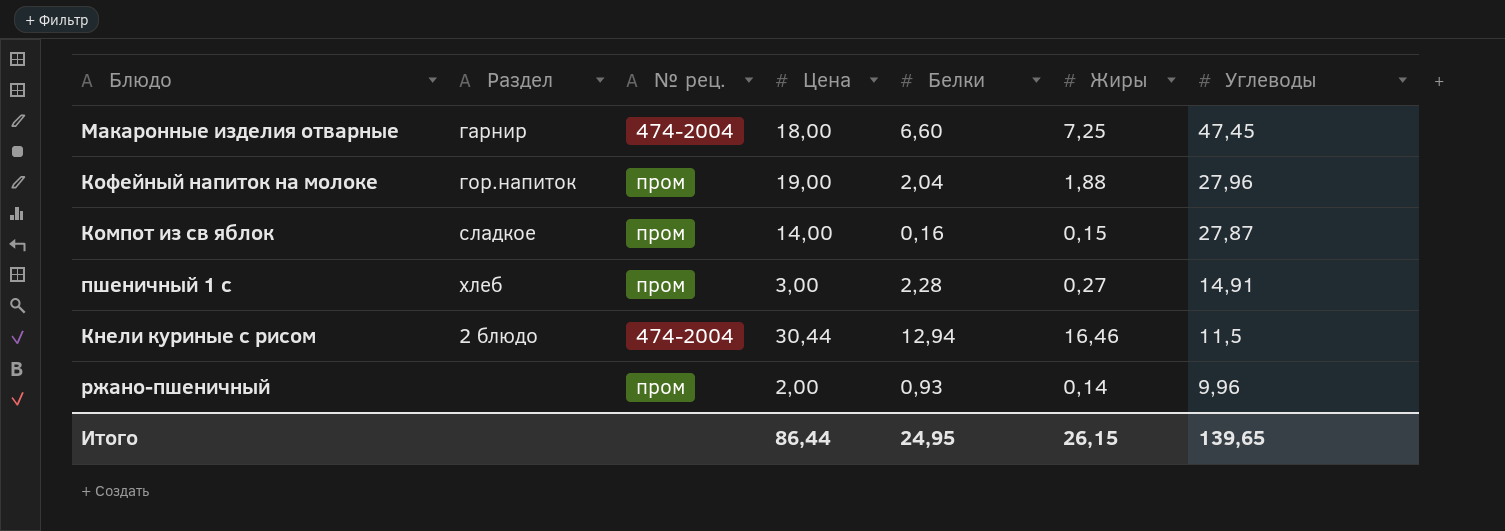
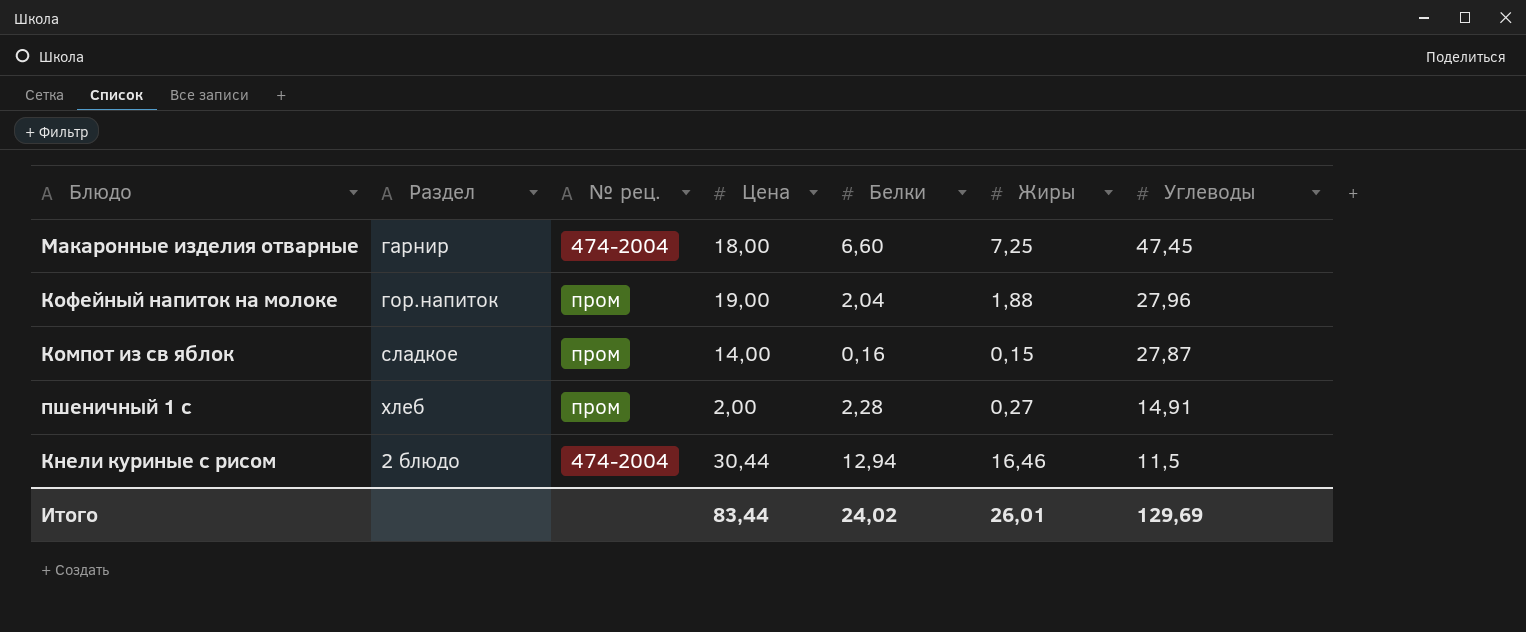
row ржано-пшеничный: none | пром | 2,00 | 0,93 | 0,14 | 9,96 -> none
пшеничный 1 с | Цена: 3,00 -> 2,00
Итого | Цена: 86,44 -> 83,44
Итого | Белки: 24,95 -> 24,02
Итого | Жиры: 26,15 -> 26,01
Итого | Углеводы: 139,65 -> 129,69

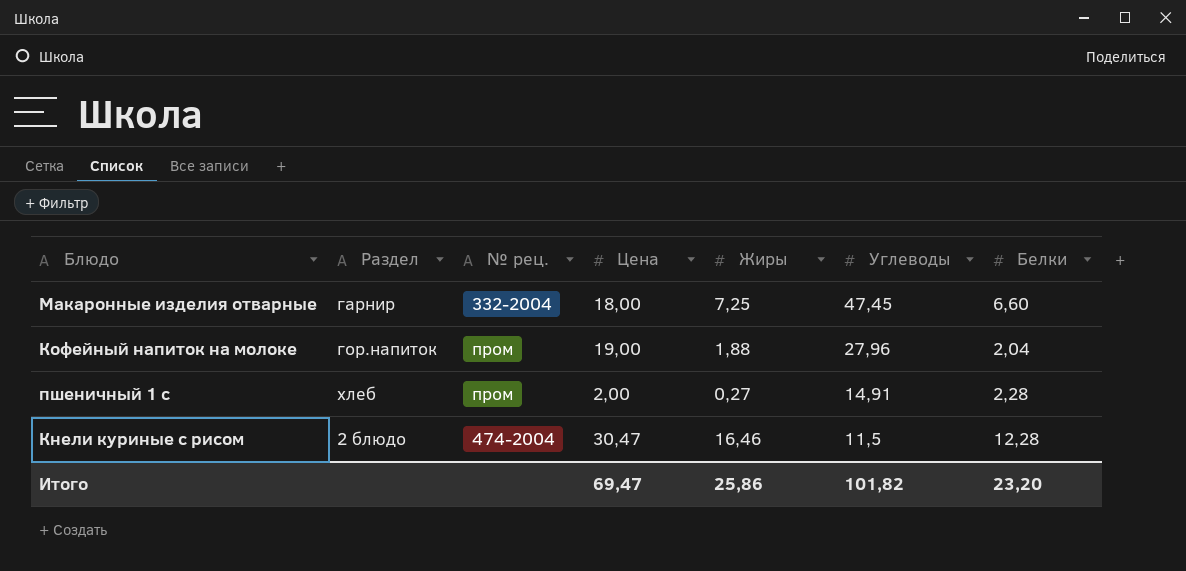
column Белки | position: 5 -> 7
row Компот из св яблок: сладкое | пром | 14,00 | 0,16 | 0,15 | 27,87 -> none
Макаронные изделия отварные | № рец.: 474-2004 -> 332-2004
Кнели куриные с рисом | Цена: 30,44 -> 30,47
Кнели куриные с рисом | Белки: 12,94 -> 12,28
Итого | Цена: 83,44 -> 69,47
Итого | Жиры: 26,01 -> 25,86
Итого | Углеводы: 129,69 -> 101,82
Итого | Белки: 24,02 -> 23,20

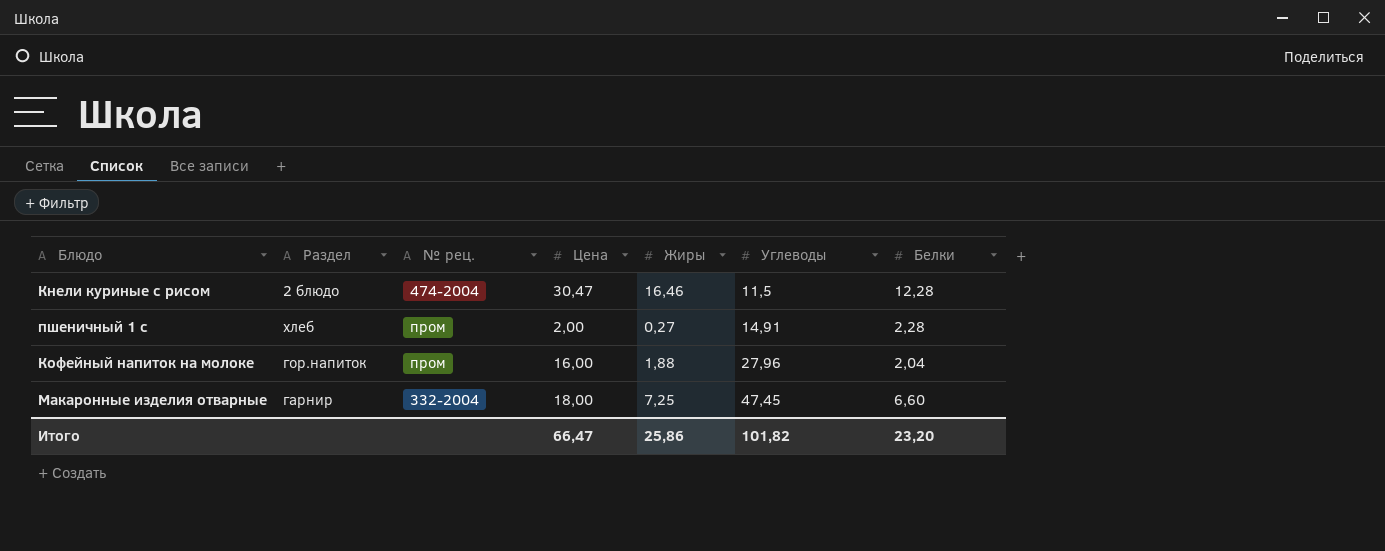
row order: Углеводы descending -> Углеводы ascending
Кофейный напиток на молоке | Цена: 19,00 -> 16,00
Итого | Цена: 69,47 -> 66,47

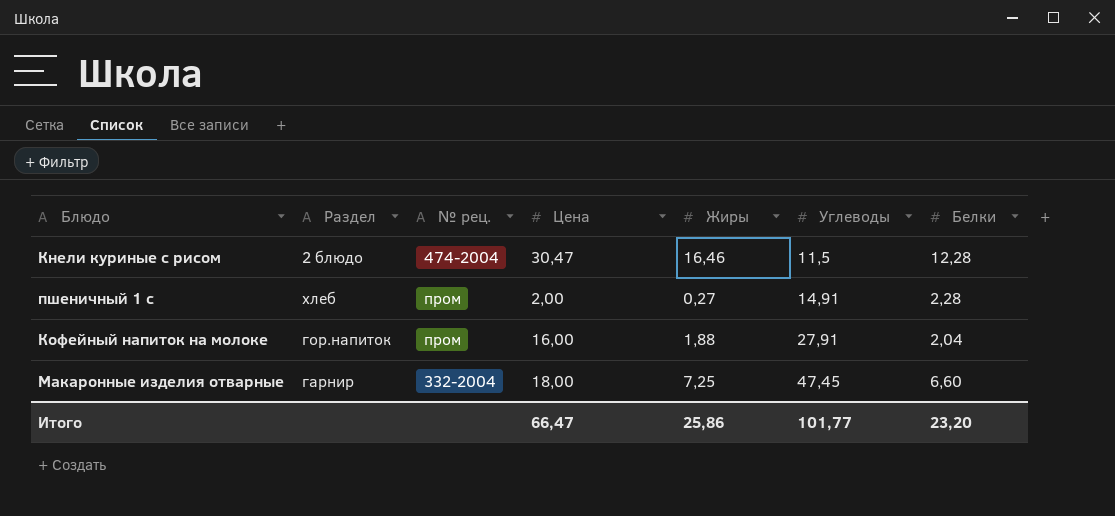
Кофейный напиток на молоке | Углеводы: 27,96 -> 27,91
Итого | Углеводы: 101,82 -> 101,77

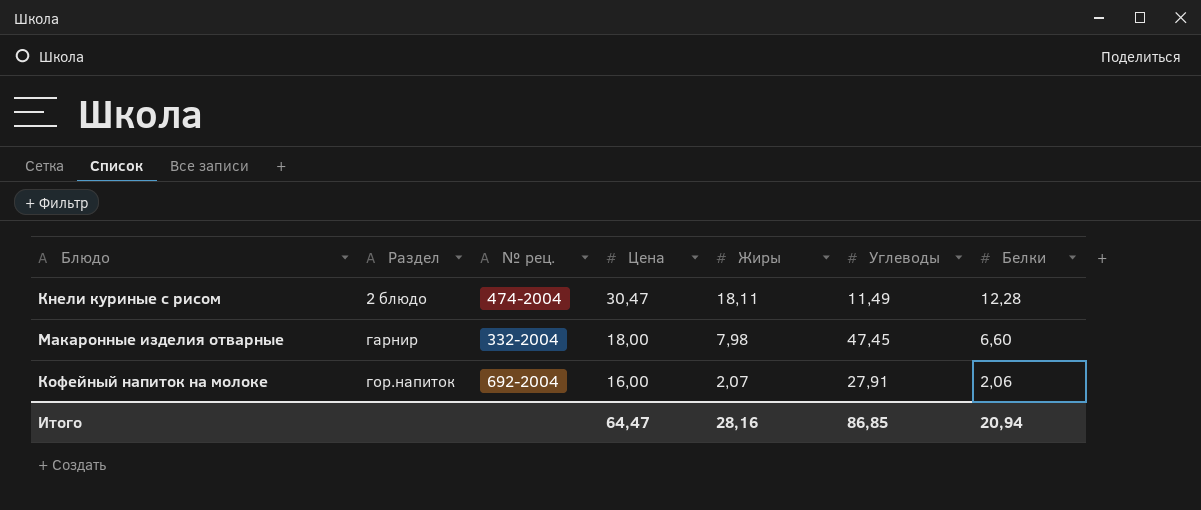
row order: Углеводы ascending -> Раздел ascending
row пшеничный 1 с: хлеб | пром | 2,00 | 0,27 | 14,91 | 2,28 -> none
Кнели куриные с рисом | Жиры: 16,46 -> 18,11
Кнели куриные с рисом | Углеводы: 11,5 -> 11,49
Макаронные изделия отварные | Жиры: 7,25 -> 7,98
Кофейный напиток на молоке | № рец.: пром -> 692-2004
Кофейный напиток на молоке | Жиры: 1,88 -> 2,07
Кофейный напиток на молоке | Белки: 2,04 -> 2,06
Итого | Цена: 66,47 -> 64,47
Итого | Жиры: 25,86 -> 28,16
Итого | Углеводы: 101,77 -> 86,85
Итого | Белки: 23,20 -> 20,94

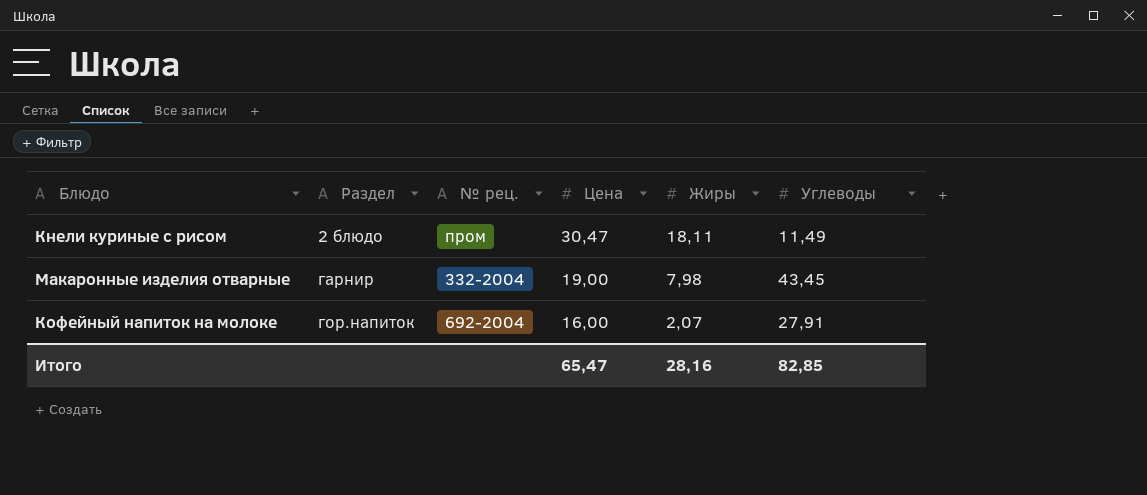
column Белки | position: 7 -> none
Кнели куриные с рисом | № рец.: 474-2004 -> пром
Макаронные изделия отварные | Цена: 18,00 -> 19,00
Макаронные изделия отварные | Углеводы: 47,45 -> 43,45
Итого | Цена: 64,47 -> 65,47
Итого | Углеводы: 86,85 -> 82,85

